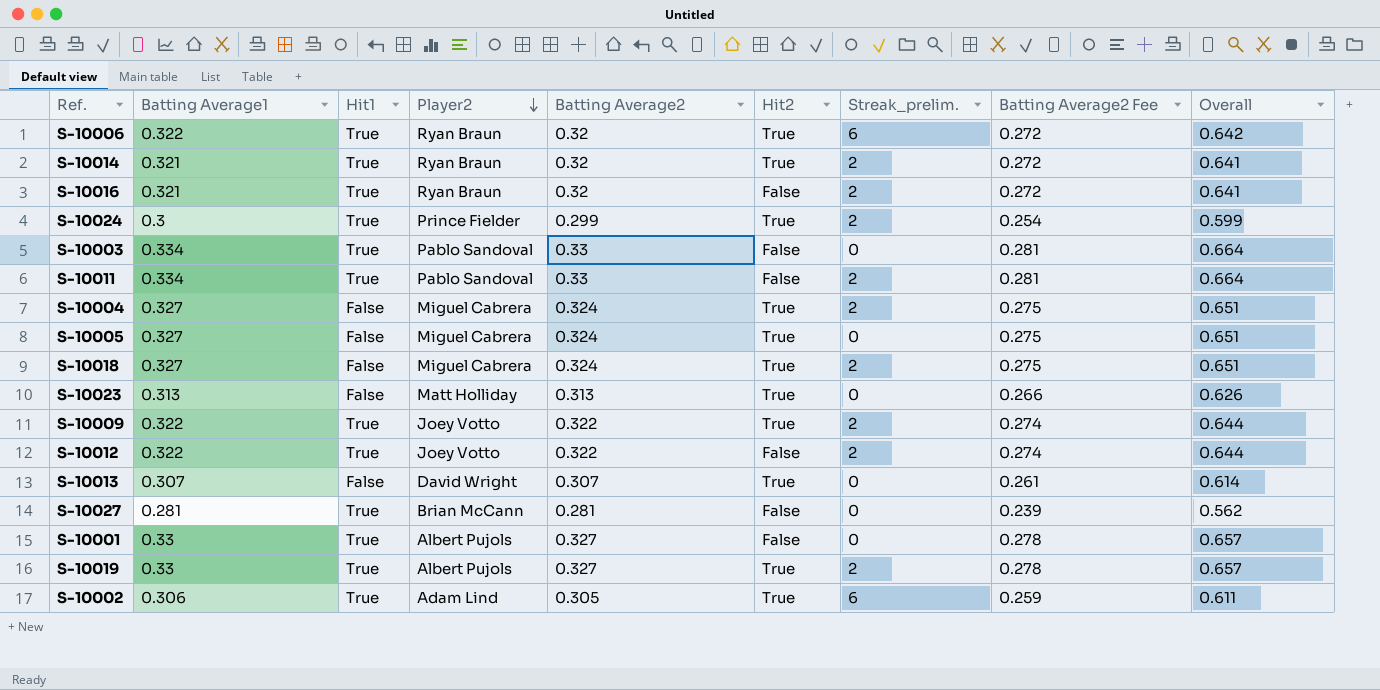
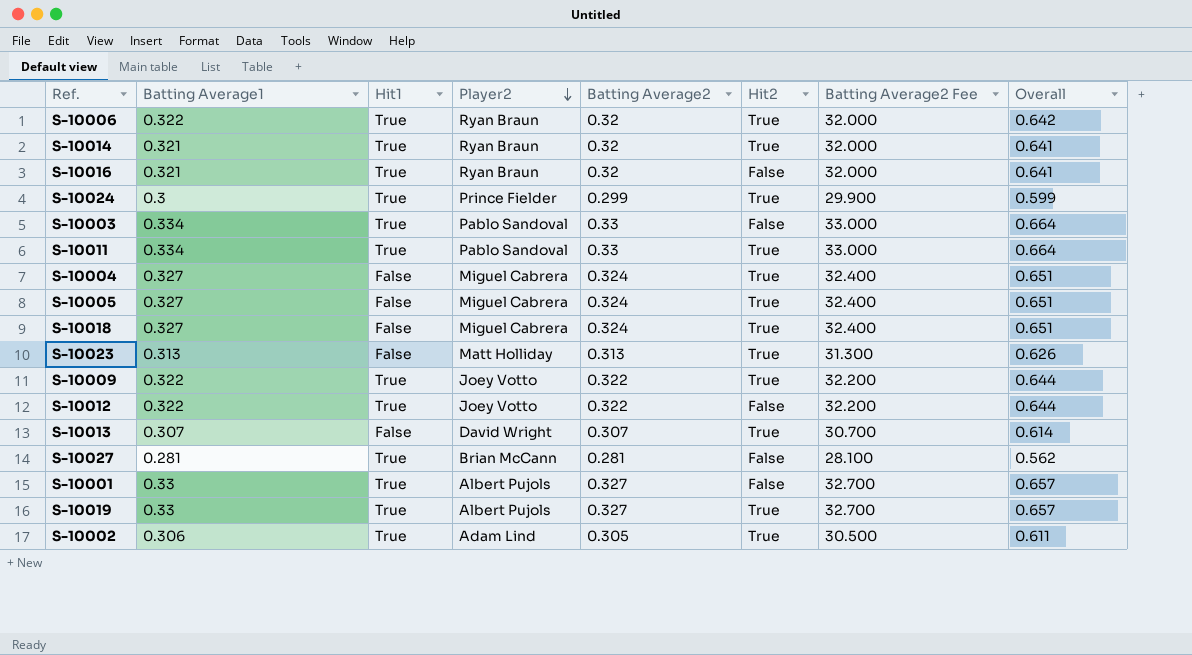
column Streak_prelim. | position: 7 -> none
column Batting Average2 Fee | formula: [Batting Average2] * 0.85 -> [Batting Average2] * 100
S-10011 | Hit2: False -> True

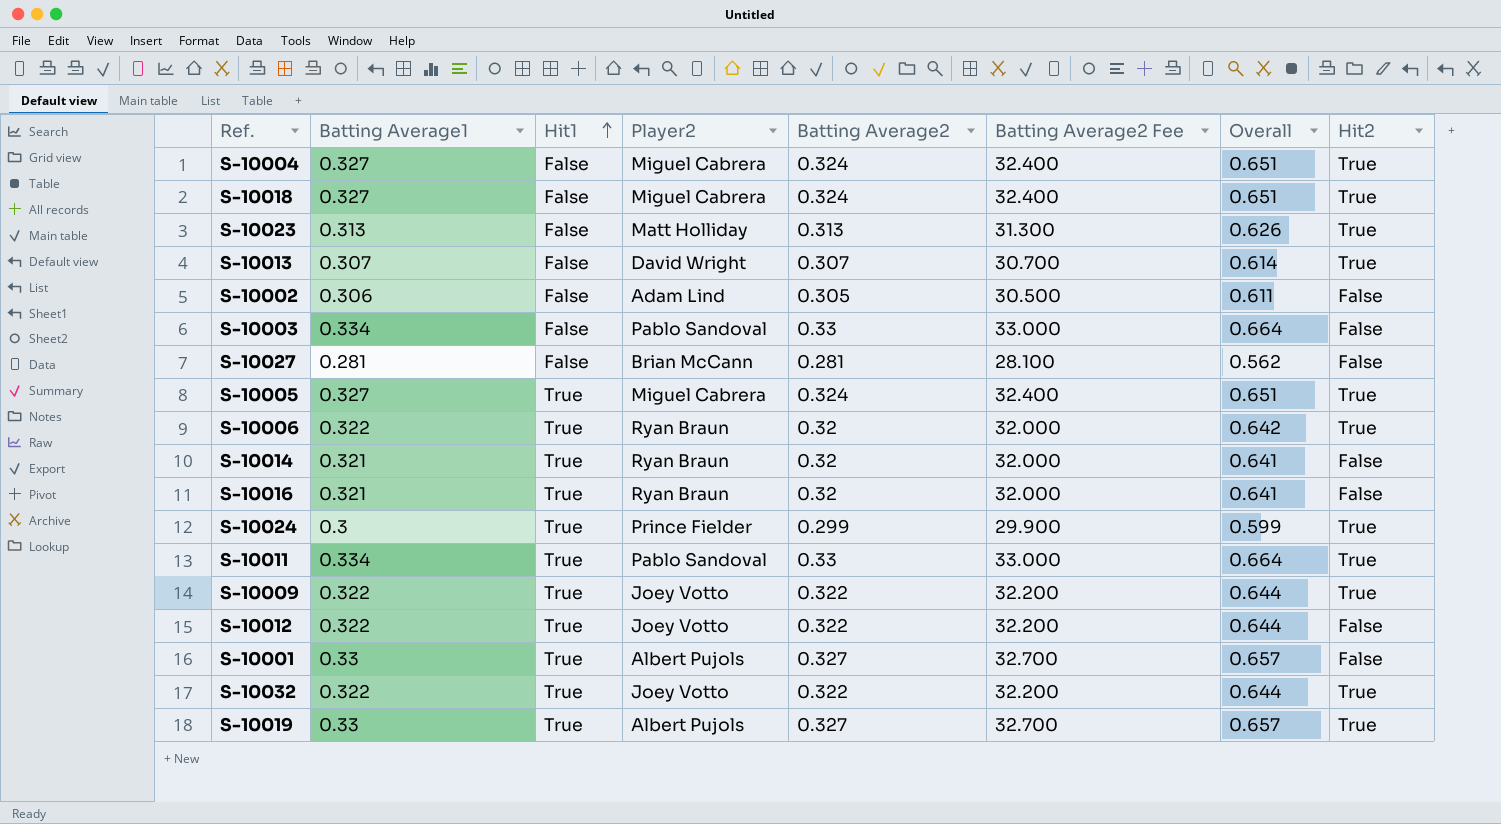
row order: Player2 descending -> Hit1 ascending
column Hit2 | position: 6 -> 8
S-10002 | Hit1: True -> False
S-10002 | Hit2: True -> False
S-10003 | Hit1: True -> False
S-10027 | Hit1: True -> False
S-10005 | Hit1: False -> True
S-10014 | Hit2: True -> False
row S-10032: none -> 0.322 | True | Joey Votto | 0.322 | 32.200 | 0.644 | True

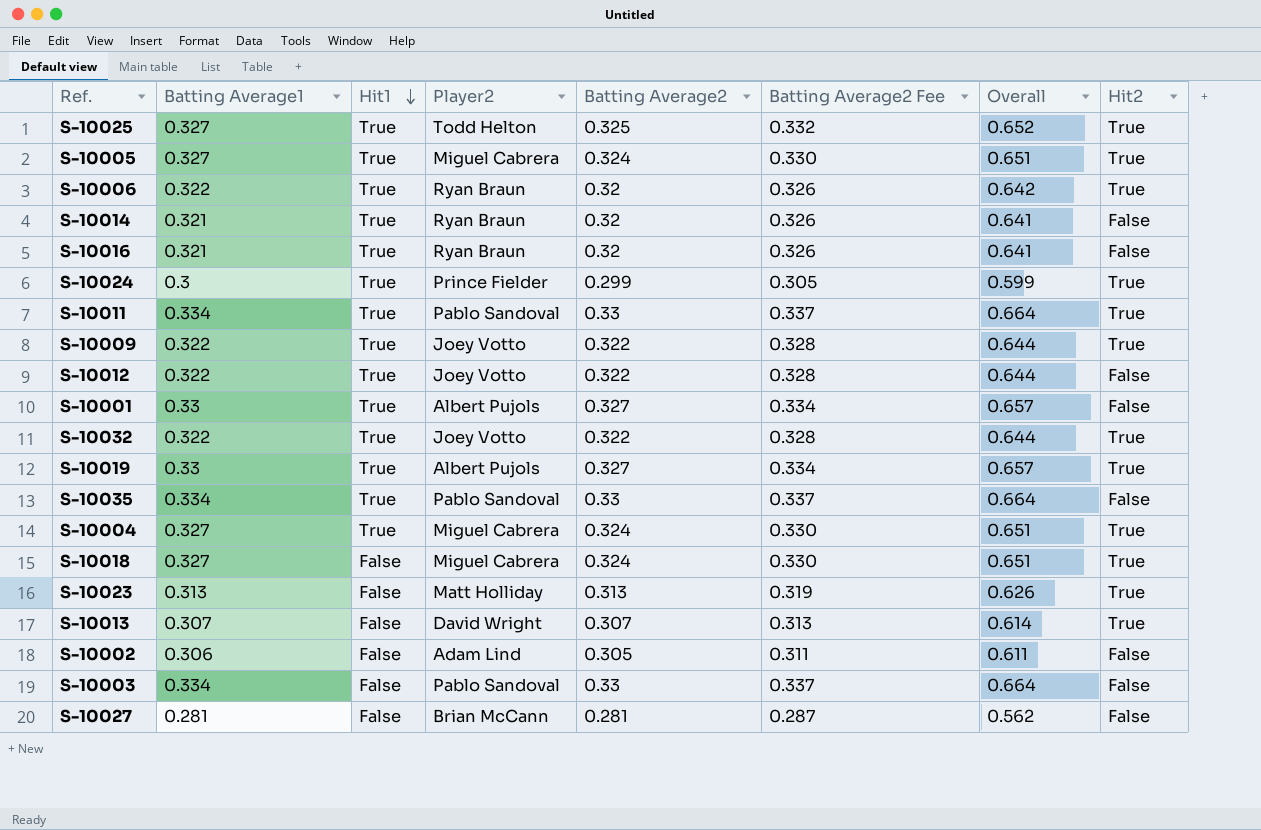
row order: Hit1 ascending -> Hit1 descending
column Batting Average2 Fee | formula: [Batting Average2] * 100 -> [Batting Average2] * 1.02
row S-10025: none -> 0.327 | True | Todd Helton | 0.325 | 0.332 | 0.652 | True
row S-10035: none -> 0.334 | True | Pablo Sandoval | 0.33 | 0.337 | 0.664 | False
S-10004 | Hit1: False -> True

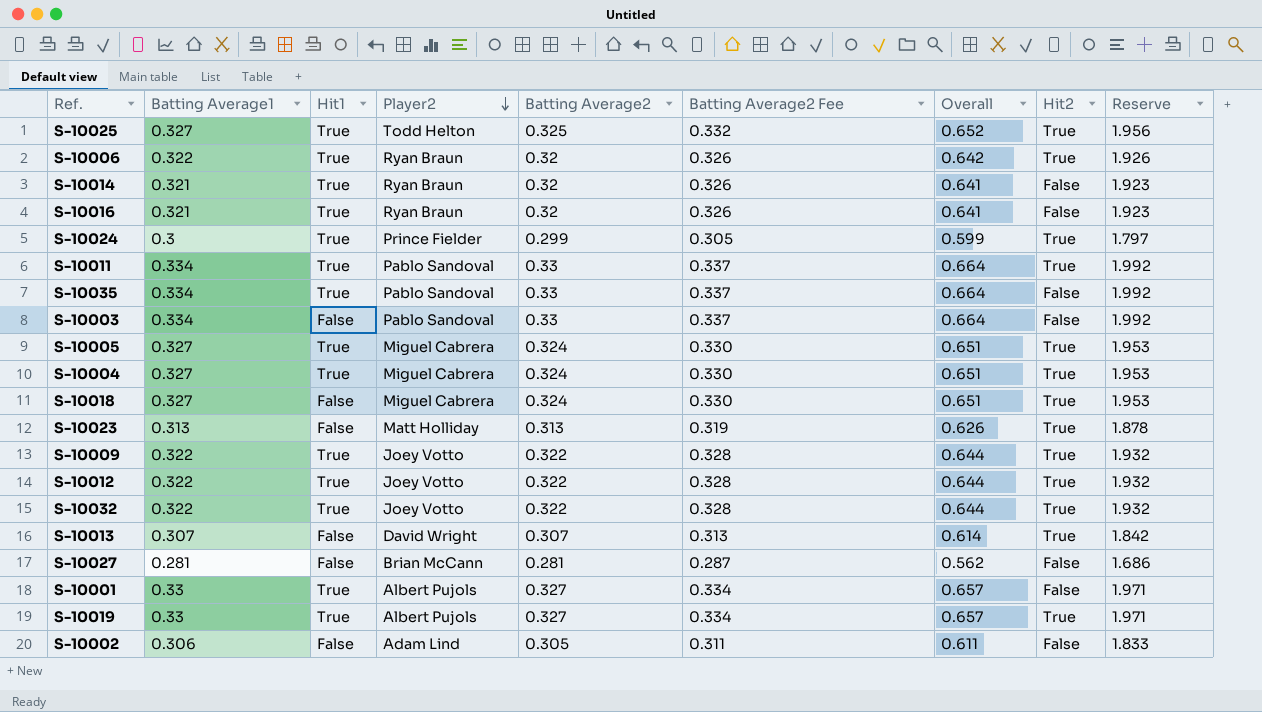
row order: Hit1 descending -> Player2 descending
column Reserve | formula: none -> [Overall] * 3
S-10012 | Hit2: False -> True

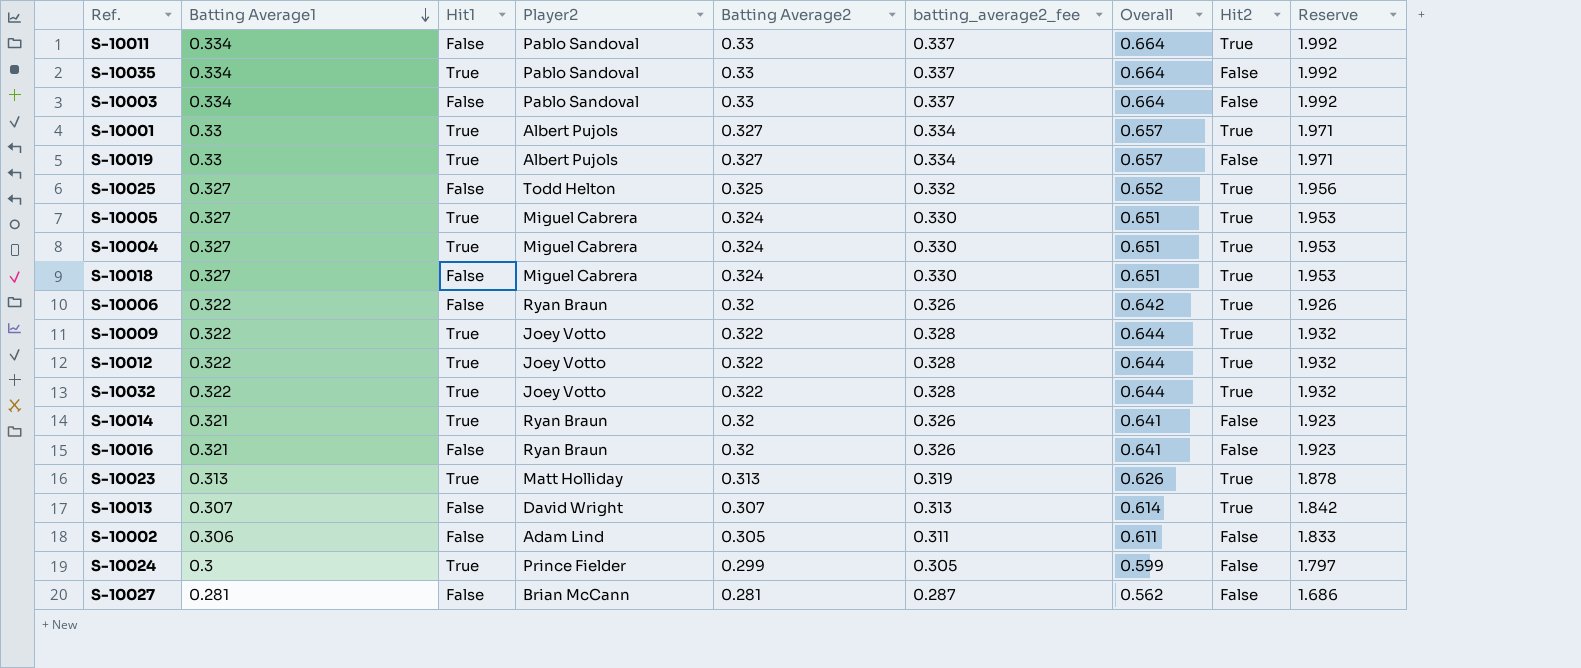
row order: Player2 descending -> Batting Average1 descending
column name: Batting Average2 Fee -> batting_average2_fee
S-10011 | Hit1: True -> False
S-10001 | Hit2: False -> True
S-10019 | Hit2: True -> False
S-10025 | Hit1: True -> False
S-10006 | Hit1: True -> False
S-10016 | Hit1: True -> False
S-10023 | Hit1: False -> True
S-10024 | Hit2: True -> False

